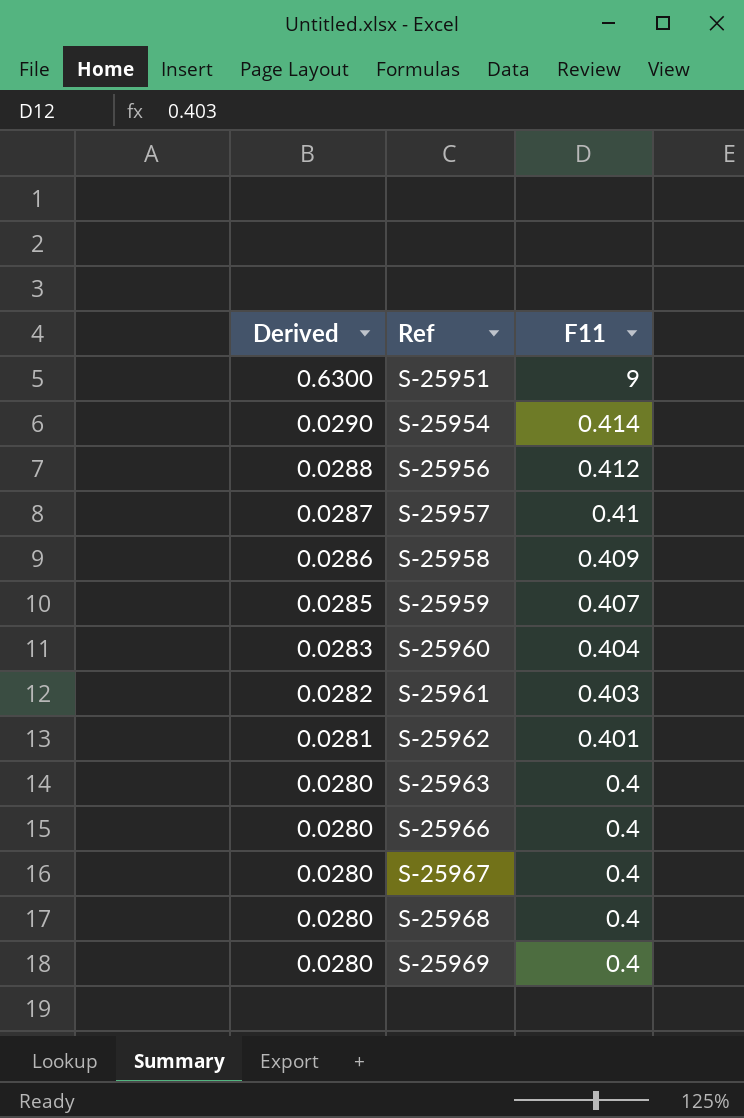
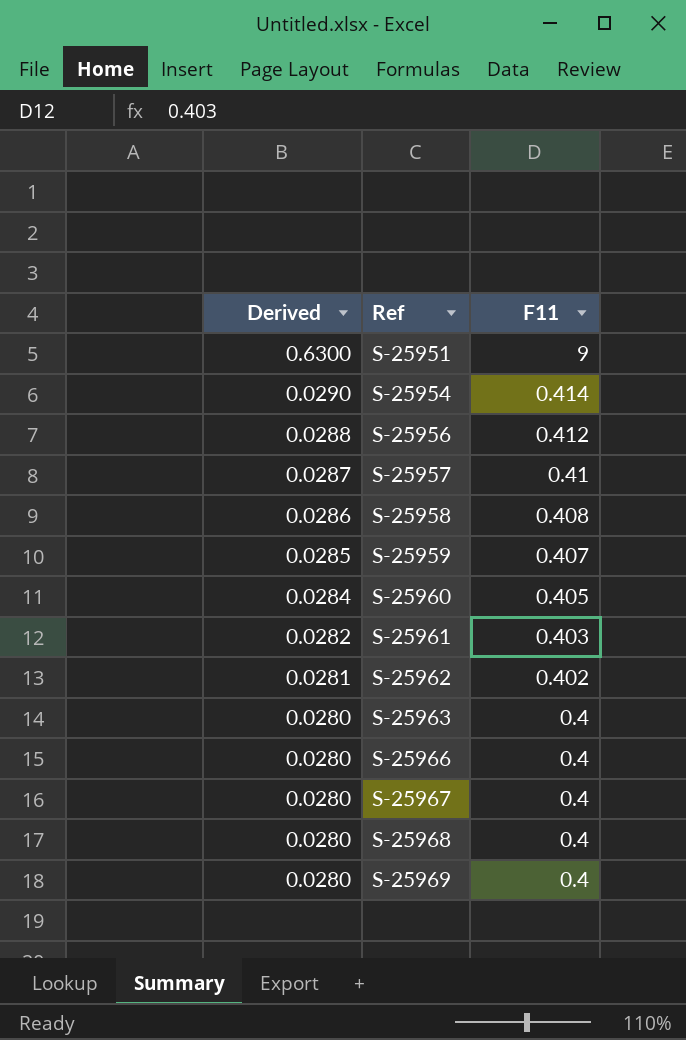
S-25958 | F11: 0.409 -> 0.408
S-25960 | Derived: 0.0283 -> 0.0284
S-25960 | F11: 0.404 -> 0.405
S-25962 | F11: 0.401 -> 0.402

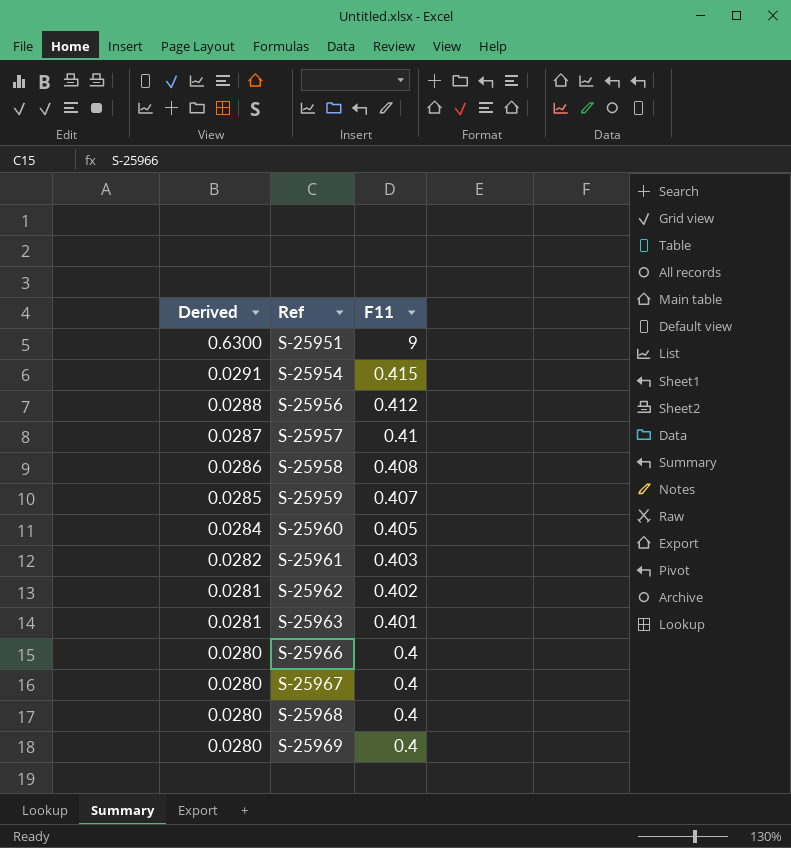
S-25954 | Derived: 0.0290 -> 0.0291
S-25954 | F11: 0.414 -> 0.415
S-25963 | Derived: 0.0280 -> 0.0281
S-25963 | F11: 0.4 -> 0.401

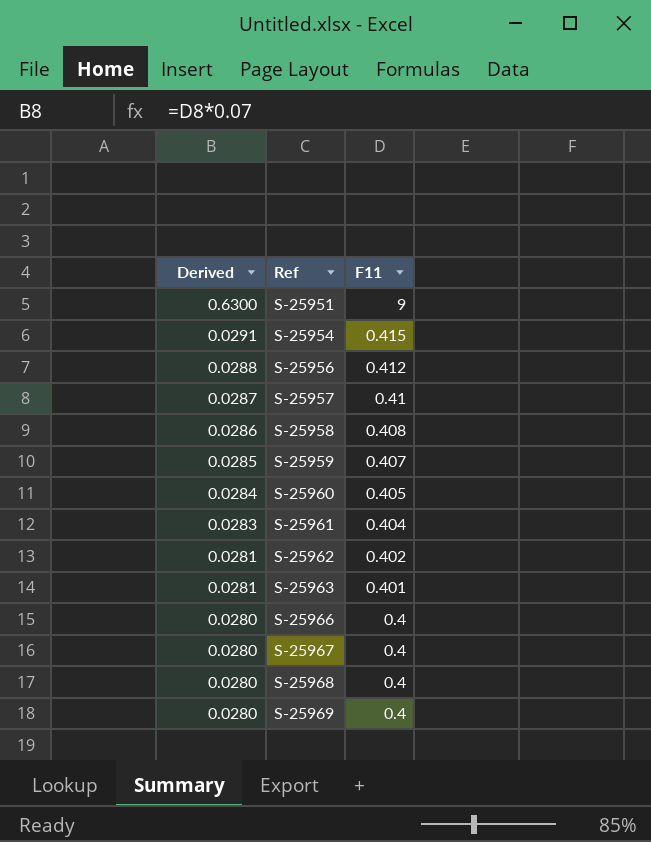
S-25961 | Derived: 0.0282 -> 0.0283
S-25961 | F11: 0.403 -> 0.404

